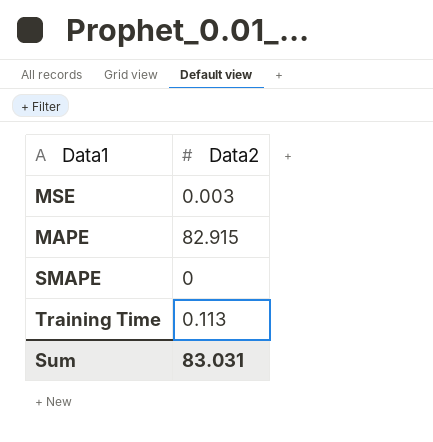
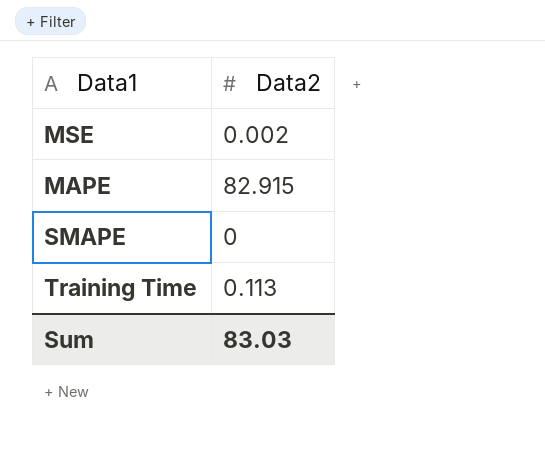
MSE | Data2: 0.003 -> 0.002
Sum | Data2: 83.031 -> 83.03

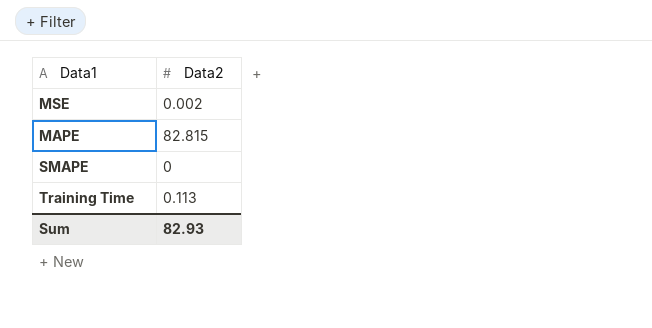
MAPE | Data2: 82.915 -> 82.815
Sum | Data2: 83.03 -> 82.93

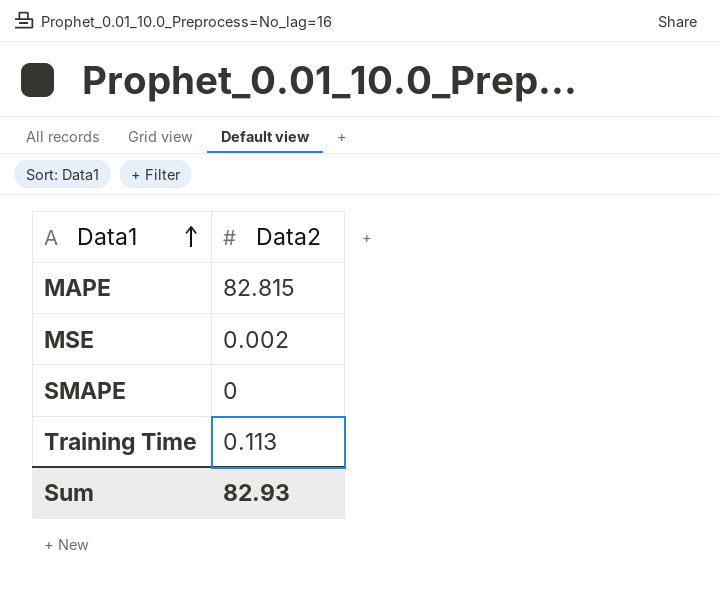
row order: none -> Data1 ascending

